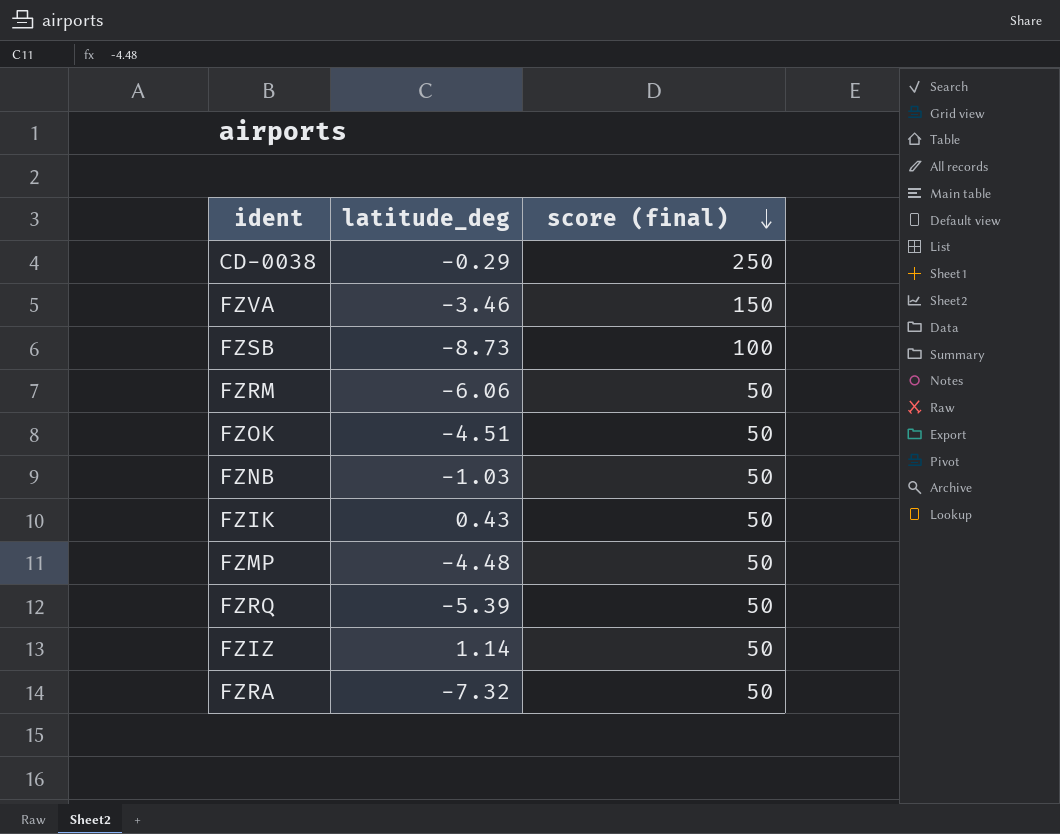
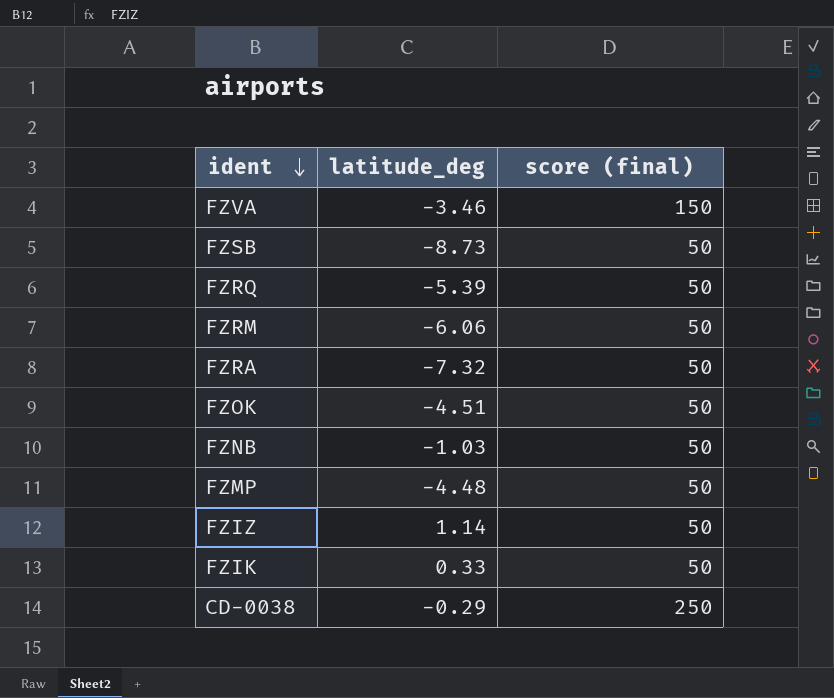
row order: score (final) descending -> ident descending
FZSB | score (final): 100 -> 50
FZIK | latitude_deg: 0.43 -> 0.33

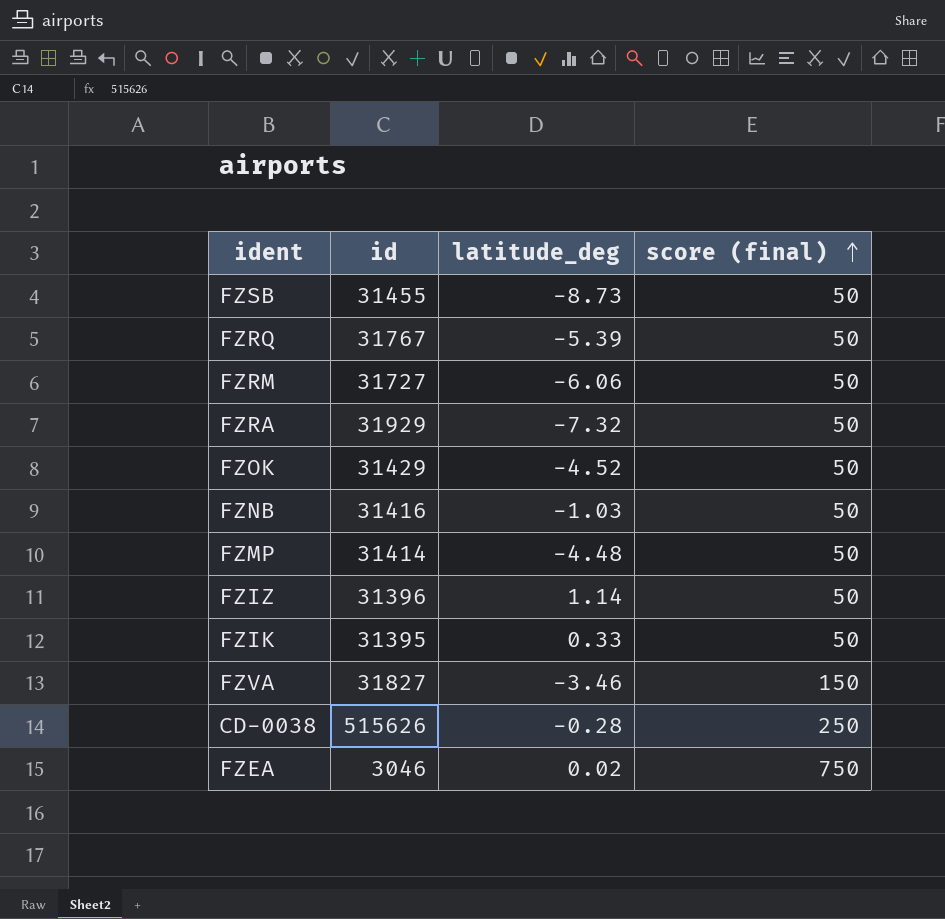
row order: ident descending -> score (final) ascending
column id | position: none -> 2
FZOK | latitude_deg: -4.51 -> -4.52
CD-0038 | latitude_deg: -0.29 -> -0.28
row FZEA: none -> 3046 | 0.02 | 750

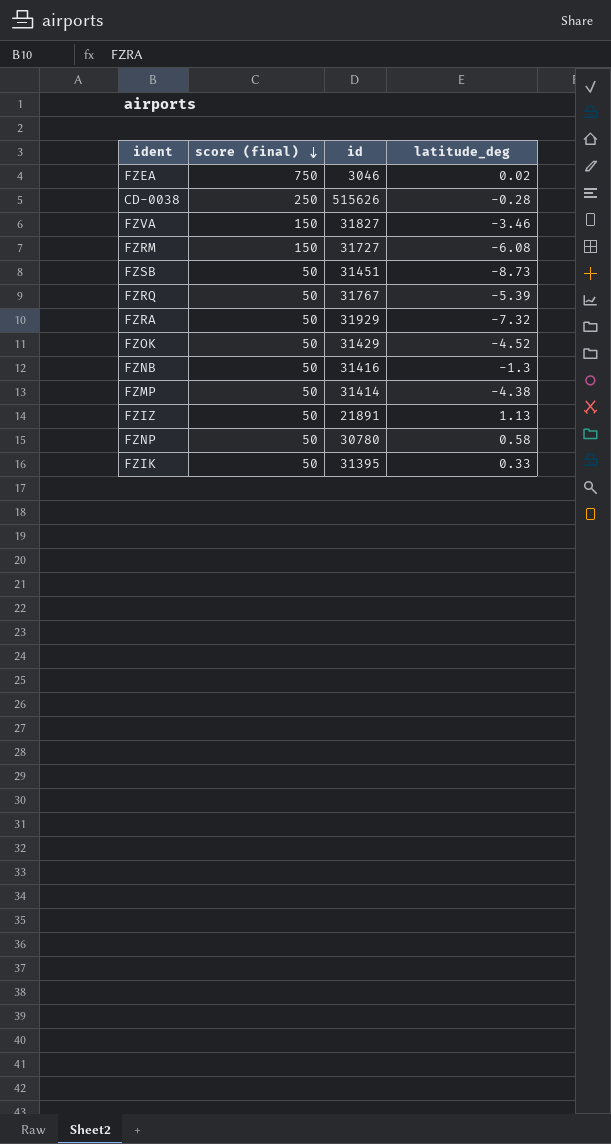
row order: score (final) ascending -> score (final) descending
column score (final) | position: 4 -> 2
FZRM | score (final): 50 -> 150
FZRM | latitude_deg: -6.06 -> -6.08
FZSB | id: 31455 -> 31451
FZNB | latitude_deg: -1.03 -> -1.3
FZMP | latitude_deg: -4.48 -> -4.38
FZIZ | id: 31396 -> 21891
FZIZ | latitude_deg: 1.14 -> 1.13
row FZNP: none -> 50 | 30780 | 0.58

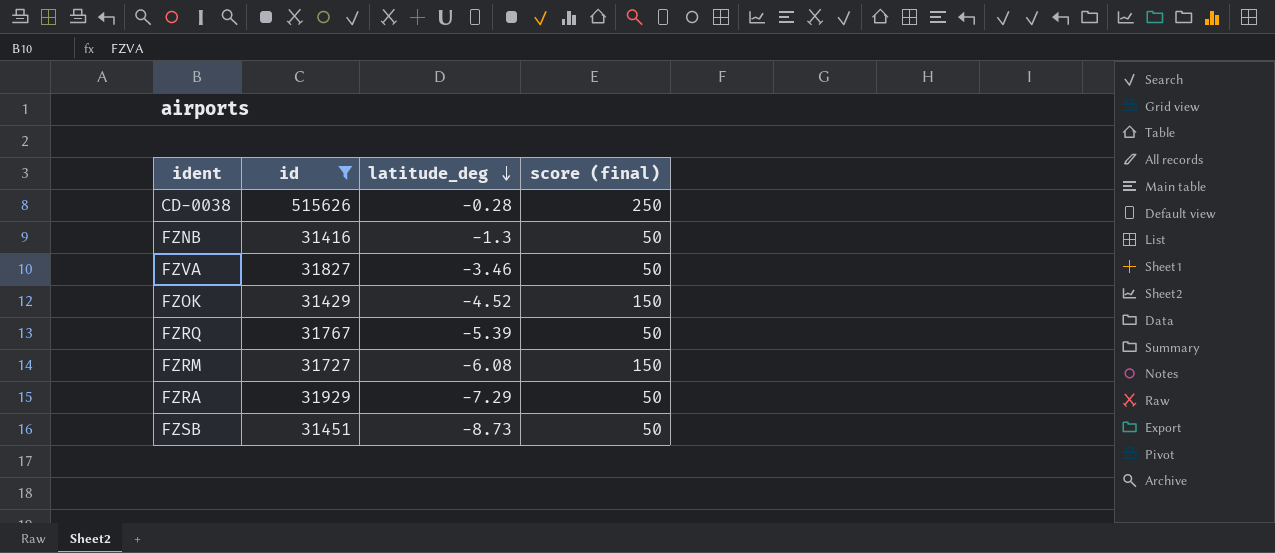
filter: none -> id >= 31416
row order: score (final) descending -> latitude_deg descending
column score (final) | position: 2 -> 4
FZVA | score (final): 150 -> 50
FZOK | score (final): 50 -> 150
FZRA | latitude_deg: -7.32 -> -7.29

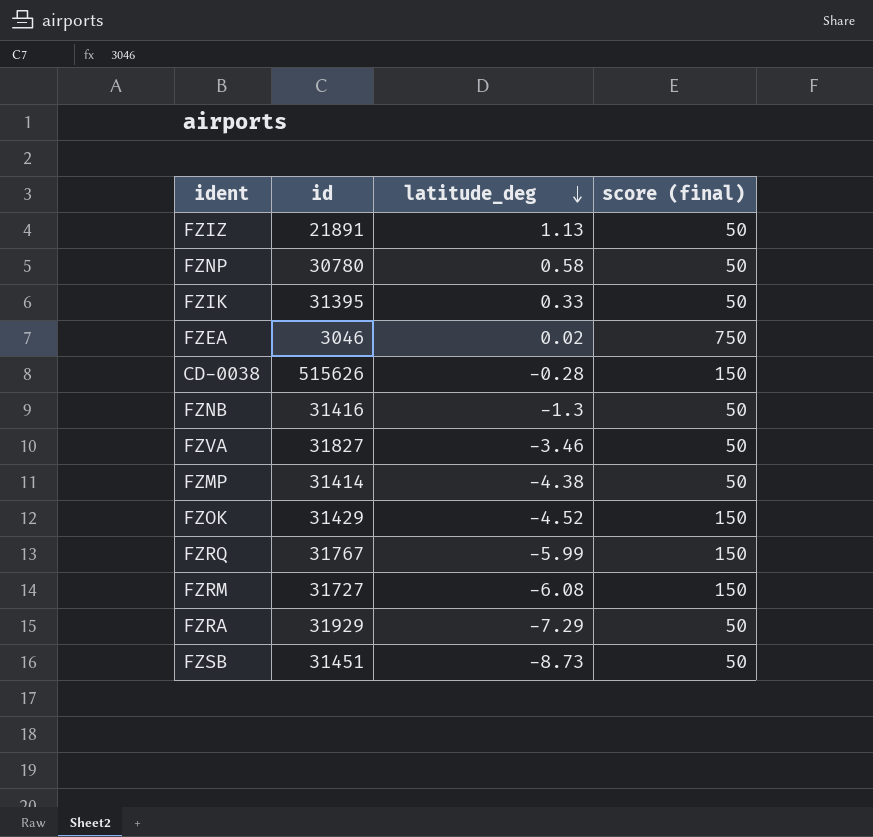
filter: id >= 31416 -> none
CD-0038 | score (final): 250 -> 150
FZRQ | latitude_deg: -5.39 -> -5.99
FZRQ | score (final): 50 -> 150

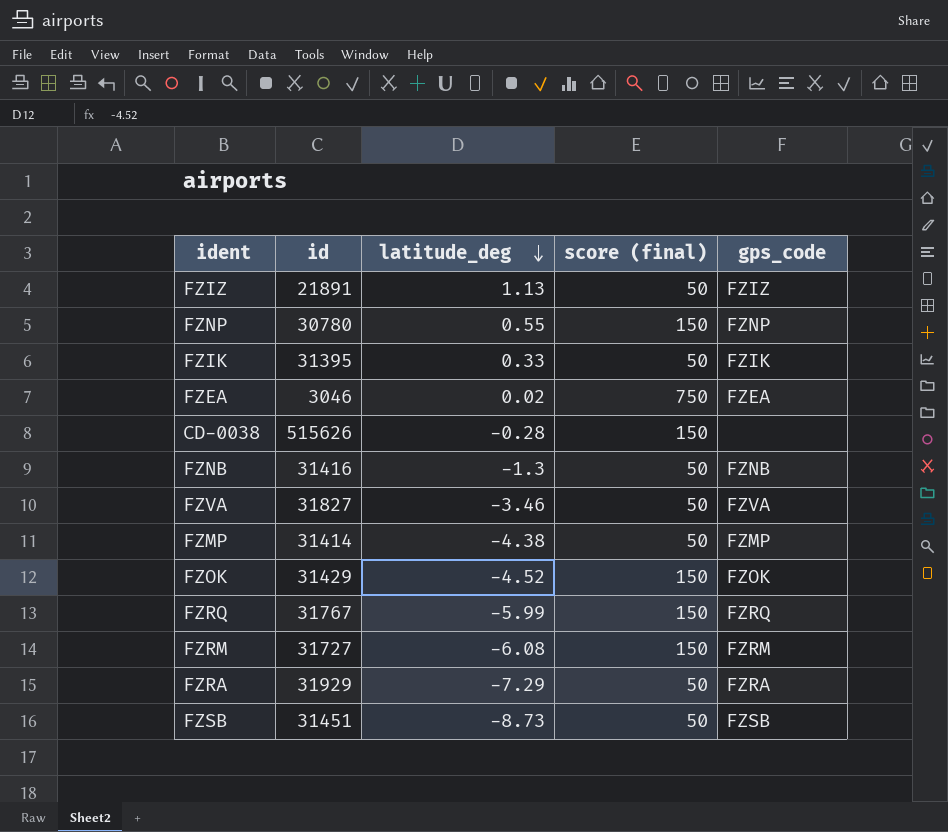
column gps_code | position: none -> 5
FZNP | latitude_deg: 0.58 -> 0.55
FZNP | score (final): 50 -> 150

